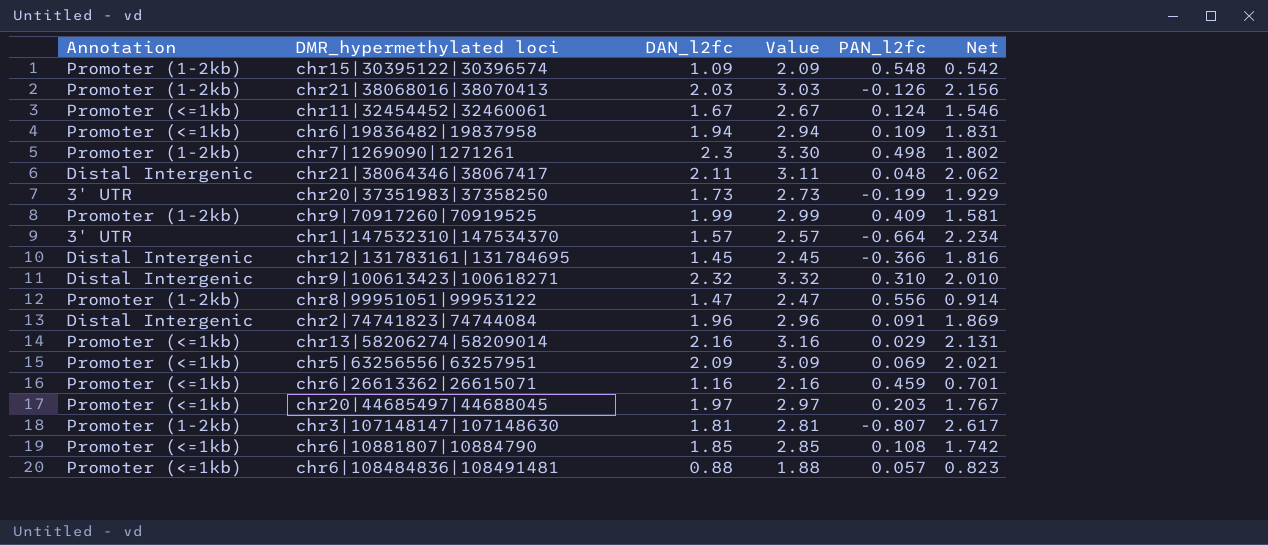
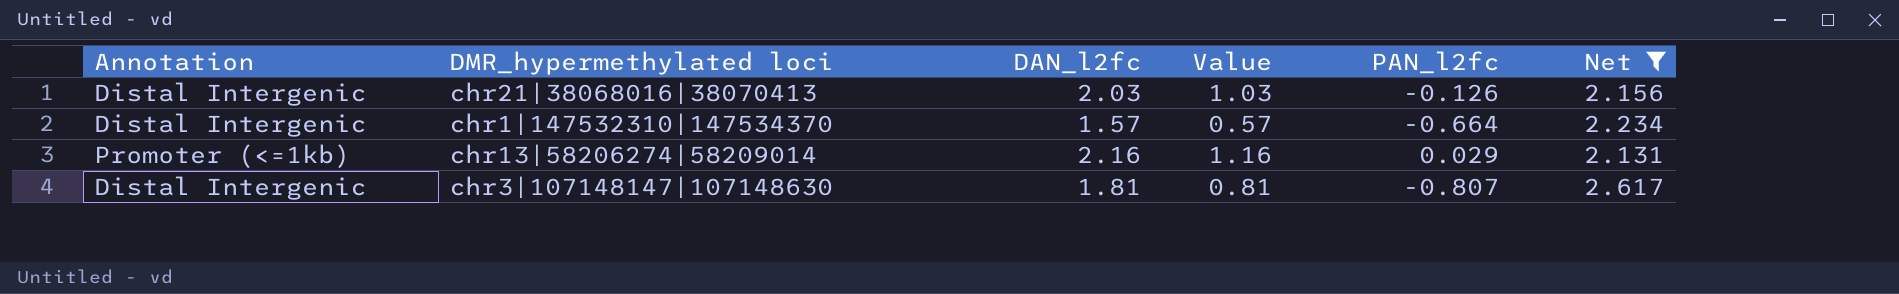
filter: none -> Net >= 2.131
column Value | formula: [DAN_l2fc] + 1 -> [DAN_l2fc] - 1
chr21|38068016|38070413 | Annotation: Promoter (1-2kb) -> Distal Intergenic
chr1|147532310|147534370 | Annotation: 3' UTR -> Distal Intergenic
chr3|107148147|107148630 | Annotation: Promoter (1-2kb) -> Distal Intergenic

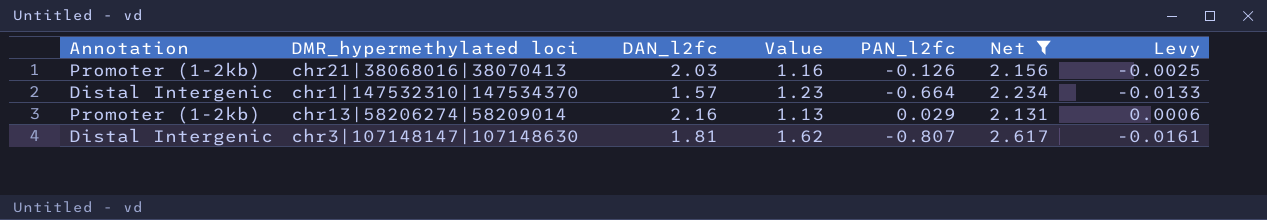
column Value | formula: [DAN_l2fc] - 1 -> [Net] - 1
column Levy | formula: none -> [PAN_l2fc] * 0.02
chr21|38068016|38070413 | Annotation: Distal Intergenic -> Promoter (1-2kb)
chr13|58206274|58209014 | Annotation: Promoter (<=1kb) -> Promoter (1-2kb)

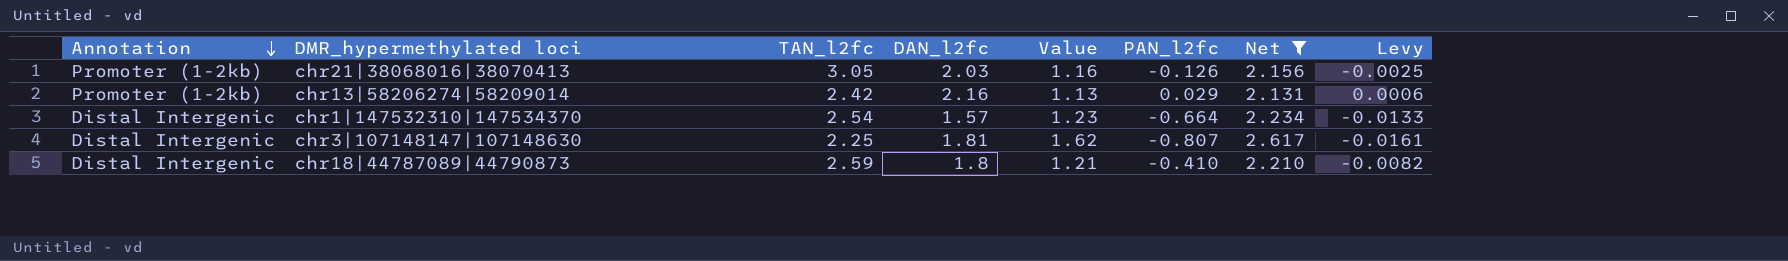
row order: none -> Annotation descending
column TAN_l2fc | position: none -> 3
row chr18|44787089|44790873: none -> Distal Intergenic | 2.59 | 1.8 | 1.21 | -0.410 | 2.210 | -0.0082

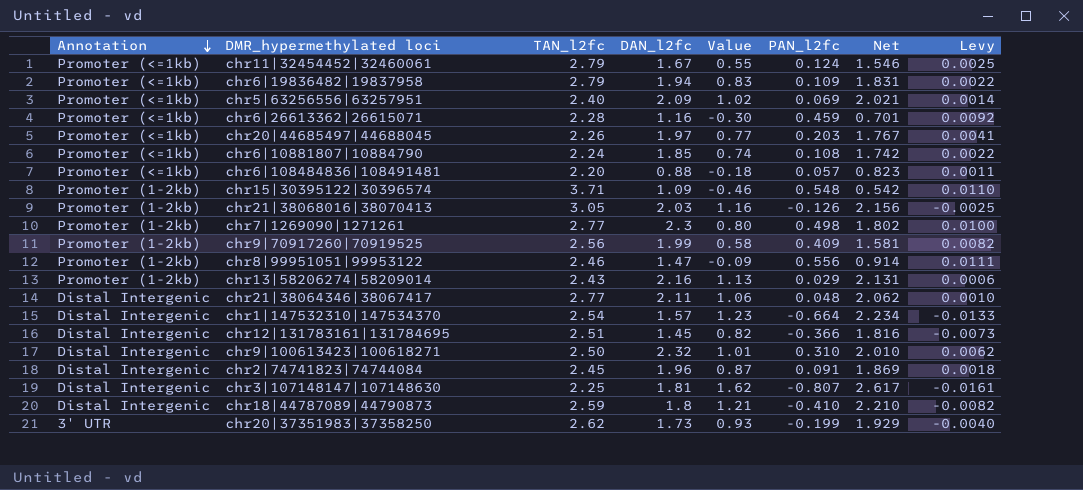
filter: Net >= 2.131 -> none
chr13|58206274|58209014 | TAN_l2fc: 2.42 -> 2.43

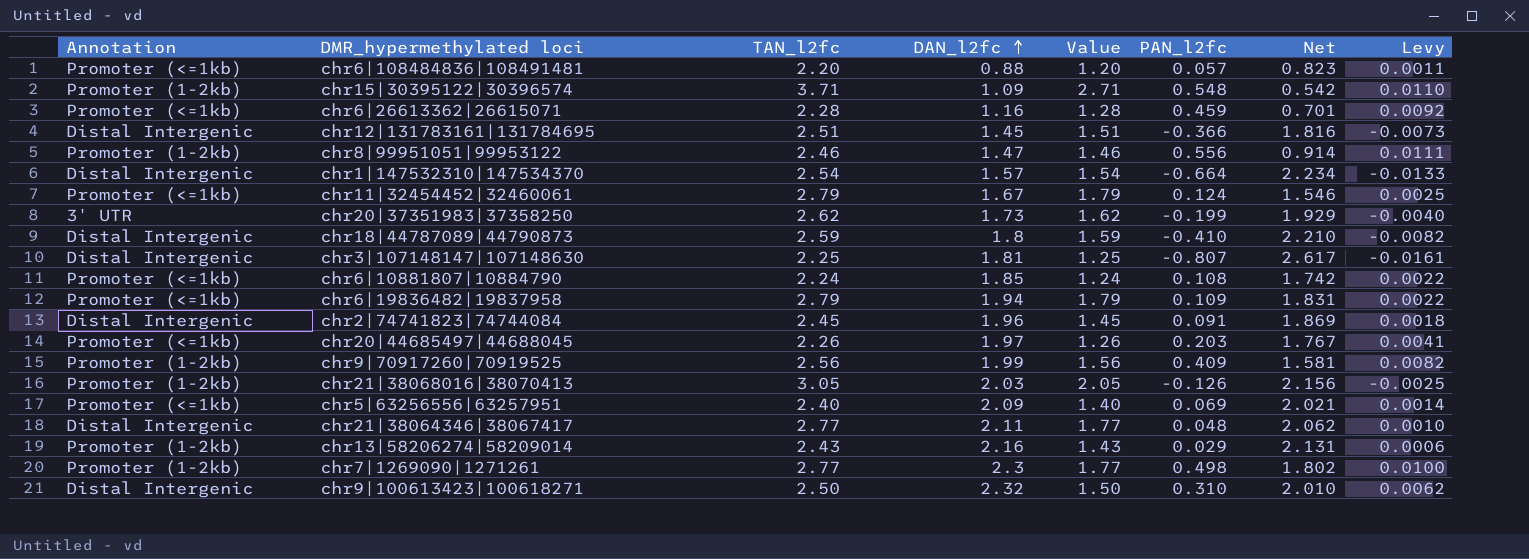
row order: Annotation descending -> DAN_l2fc ascending
column Value | formula: [Net] - 1 -> [TAN_l2fc] - 1

